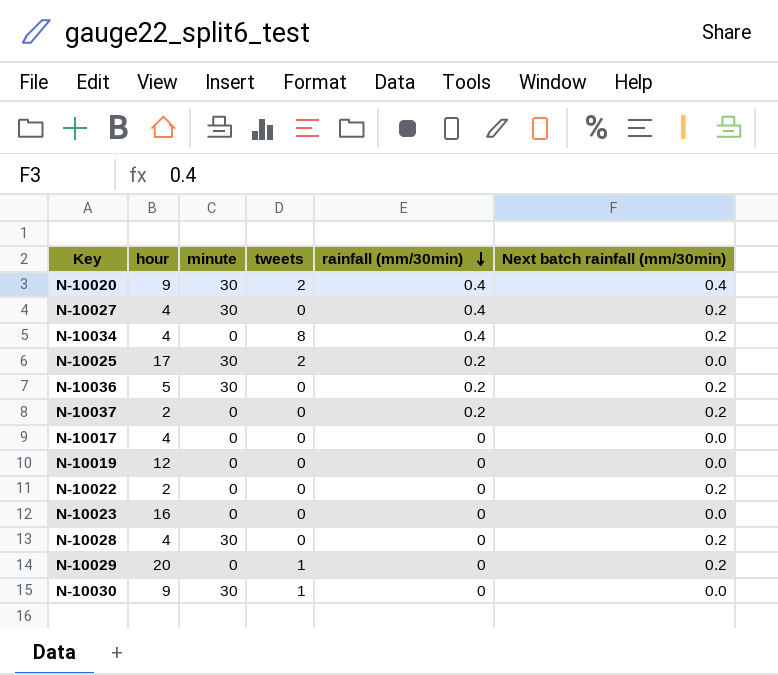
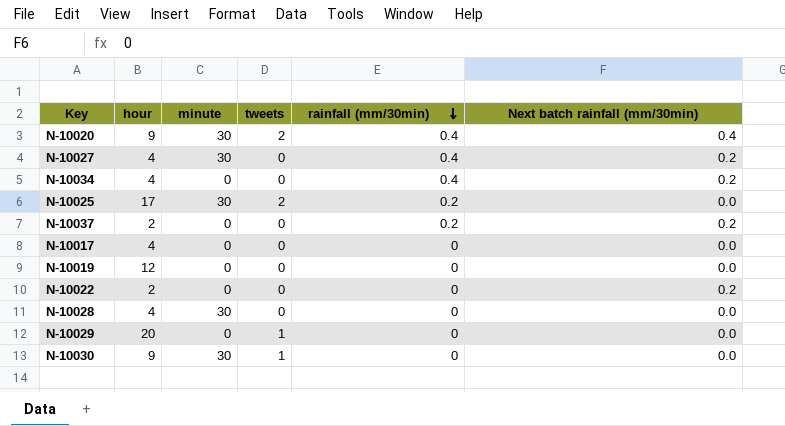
row N-10036: 5 | 30 | 0 | 0.2 | 0.2 -> none
row N-10023: 16 | 0 | 0 | 0 | 0.0 -> none
N-10034 | tweets: 8 -> 0
N-10028 | Next batch rainfall (mm/30min): 0.2 -> 0.0
N-10029 | Next batch rainfall (mm/30min): 0.2 -> 0.0

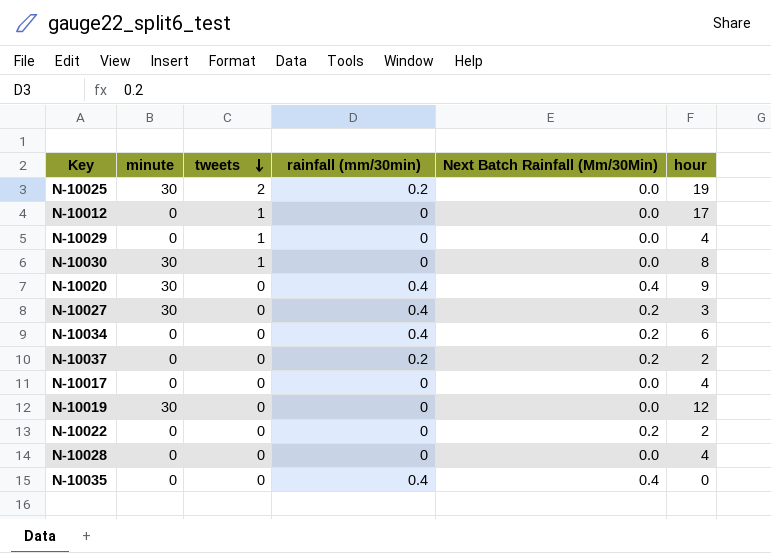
row order: rainfall (mm/30min) descending -> tweets descending
column name: Next batch rainfall (mm/30min) -> Next Batch Rainfall (Mm/30Min)
column hour | position: 2 -> 6
N-10025 | hour: 17 -> 19
row N-10012: none -> 0 | 1 | 0 | 0.0 | 17
N-10029 | hour: 20 -> 4
N-10030 | hour: 9 -> 8
N-10020 | tweets: 2 -> 0
N-10027 | hour: 4 -> 3
N-10034 | hour: 4 -> 6
N-10019 | minute: 0 -> 30
N-10028 | minute: 30 -> 0
row N-10035: none -> 0 | 0 | 0.4 | 0.4 | 0

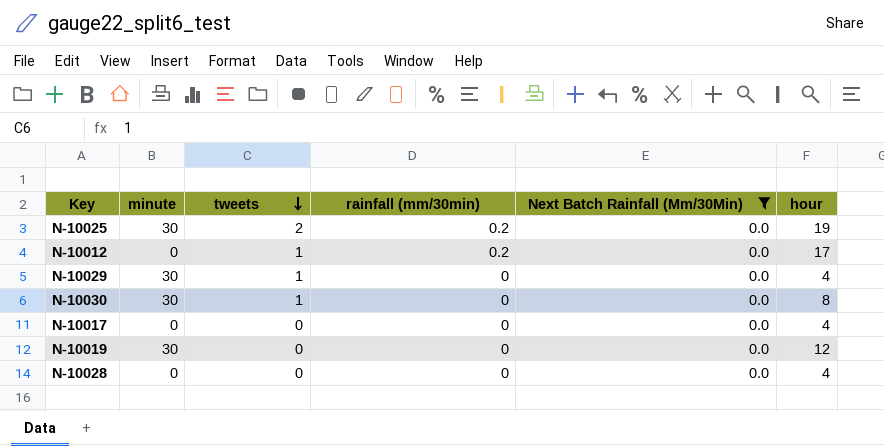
filter: none -> Next Batch Rainfall (Mm/30Min) = 0.0
N-10012 | rainfall (mm/30min): 0 -> 0.2
N-10029 | minute: 0 -> 30

